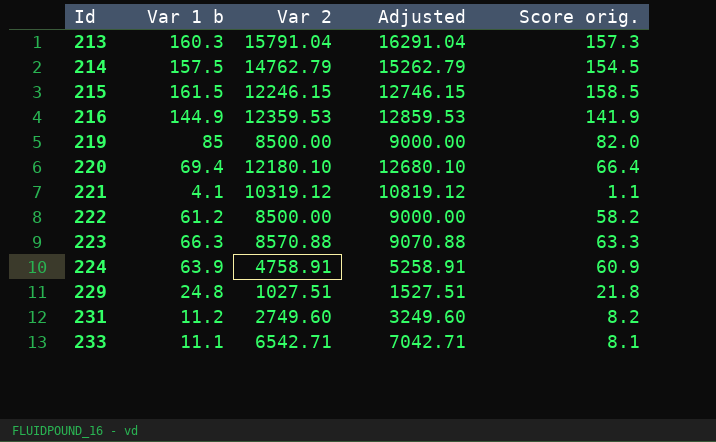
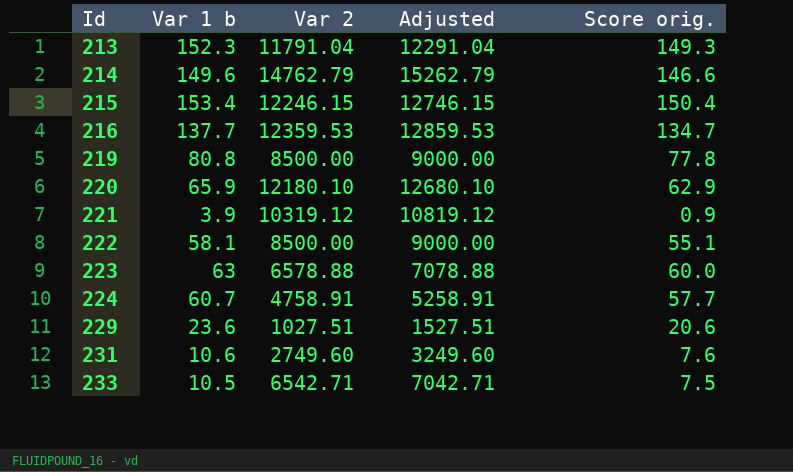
213 | Var 1 b: 160.3 -> 152.3
213 | Var 2: 15791.04 -> 11791.04
213 | Adjusted: 16291.04 -> 12291.04
213 | Score orig.: 157.3 -> 149.3
214 | Var 1 b: 157.5 -> 149.6
214 | Score orig.: 154.5 -> 146.6
215 | Var 1 b: 161.5 -> 153.4
215 | Score orig.: 158.5 -> 150.4
216 | Var 1 b: 144.9 -> 137.7
216 | Score orig.: 141.9 -> 134.7
219 | Var 1 b: 85 -> 80.8
219 | Score orig.: 82.0 -> 77.8
220 | Var 1 b: 69.4 -> 65.9
220 | Score orig.: 66.4 -> 62.9
221 | Var 1 b: 4.1 -> 3.9
221 | Score orig.: 1.1 -> 0.9
222 | Var 1 b: 61.2 -> 58.1
222 | Score orig.: 58.2 -> 55.1
223 | Var 1 b: 66.3 -> 63
223 | Var 2: 8570.88 -> 6578.88
223 | Adjusted: 9070.88 -> 7078.88
223 | Score orig.: 63.3 -> 60.0
224 | Var 1 b: 63.9 -> 60.7
224 | Score orig.: 60.9 -> 57.7
229 | Var 1 b: 24.8 -> 23.6
229 | Score orig.: 21.8 -> 20.6
231 | Var 1 b: 11.2 -> 10.6
231 | Score orig.: 8.2 -> 7.6
233 | Var 1 b: 11.1 -> 10.5
233 | Score orig.: 8.1 -> 7.5

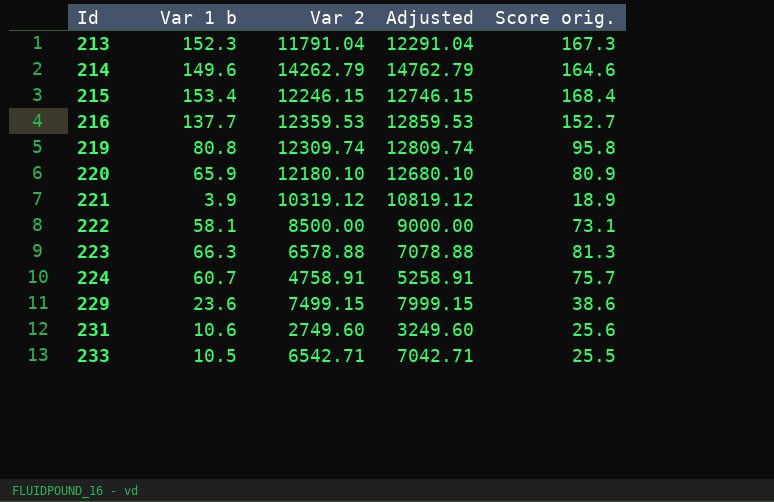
column Score orig. | formula: [Var 1 b] - 3 -> [Var 1 b] + 15
214 | Var 2: 14762.79 -> 14262.79
214 | Adjusted: 15262.79 -> 14762.79
219 | Var 2: 8500.00 -> 12309.74
219 | Adjusted: 9000.00 -> 12809.74
223 | Var 1 b: 63 -> 66.3
229 | Var 2: 1027.51 -> 7499.15
229 | Adjusted: 1527.51 -> 7999.15

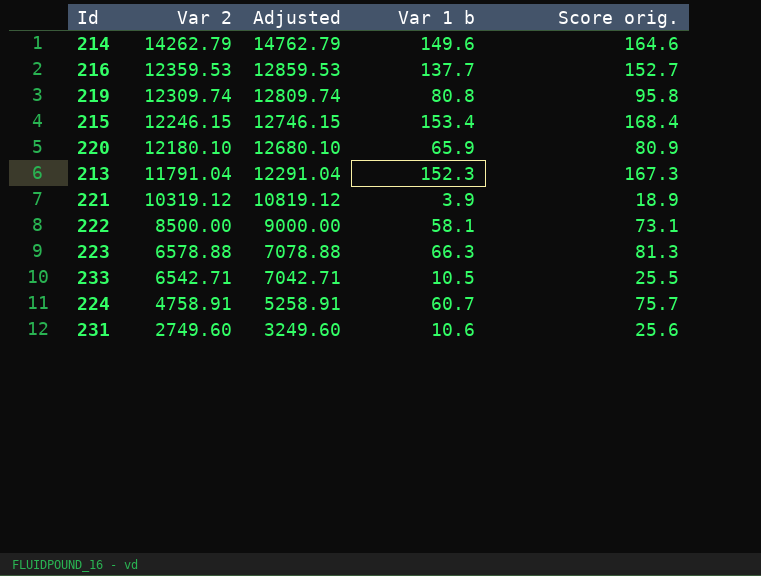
row order: Id ascending -> Var 2 descending
column Var 1 b | position: 2 -> 4
row 229: 23.6 | 7499.15 | 7999.15 | 38.6 -> none

